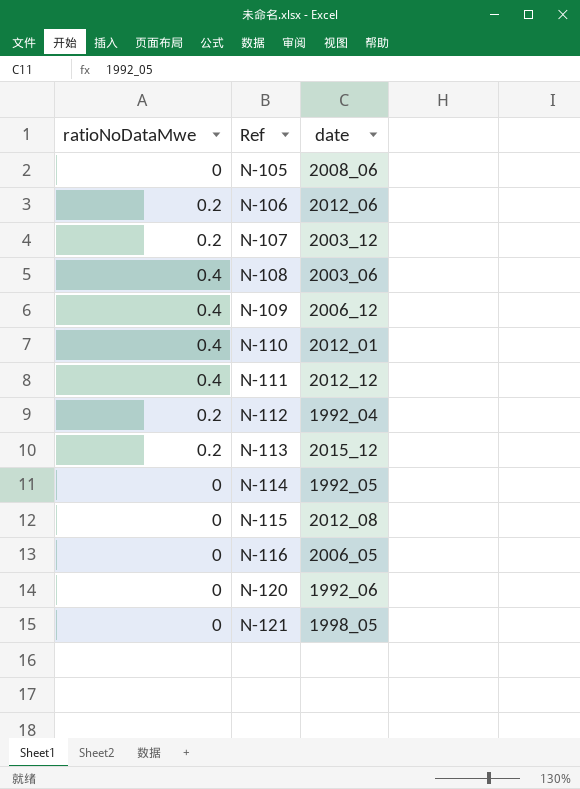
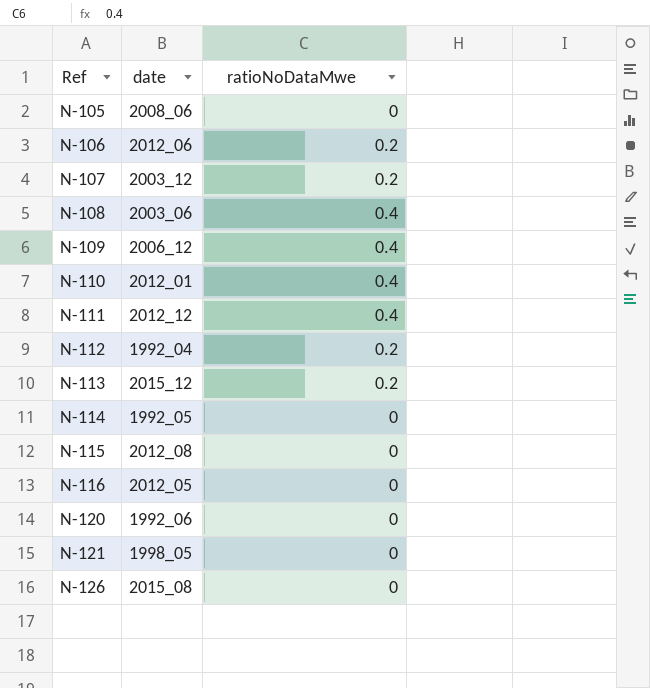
column ratioNoDataMwe | position: 1 -> 3
N-116 | date: 2006_05 -> 2012_05
row N-126: none -> 2015_08 | 0

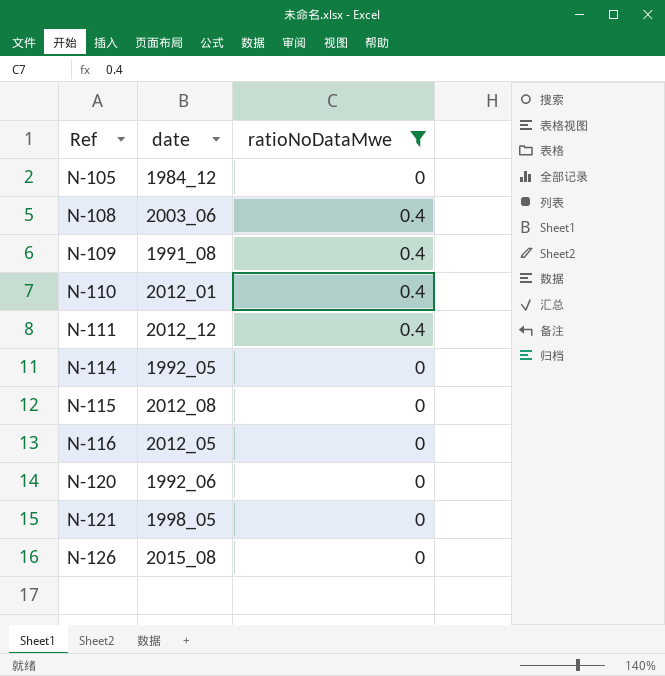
filter: none -> ratioNoDataMwe != 0.2
N-105 | date: 2008_06 -> 1984_12
N-109 | date: 2006_12 -> 1991_08

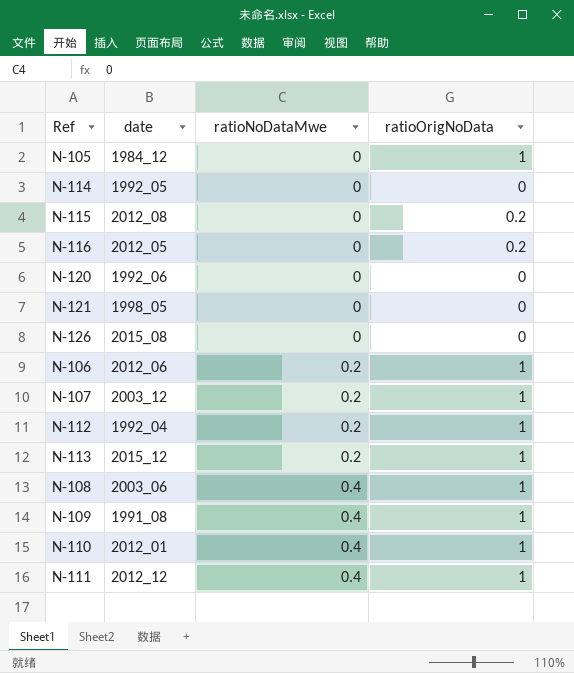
filter: ratioNoDataMwe != 0.2 -> none
row order: Ref ascending -> ratioNoDataMwe ascending
column ratioOrigNoData | position: none -> 4

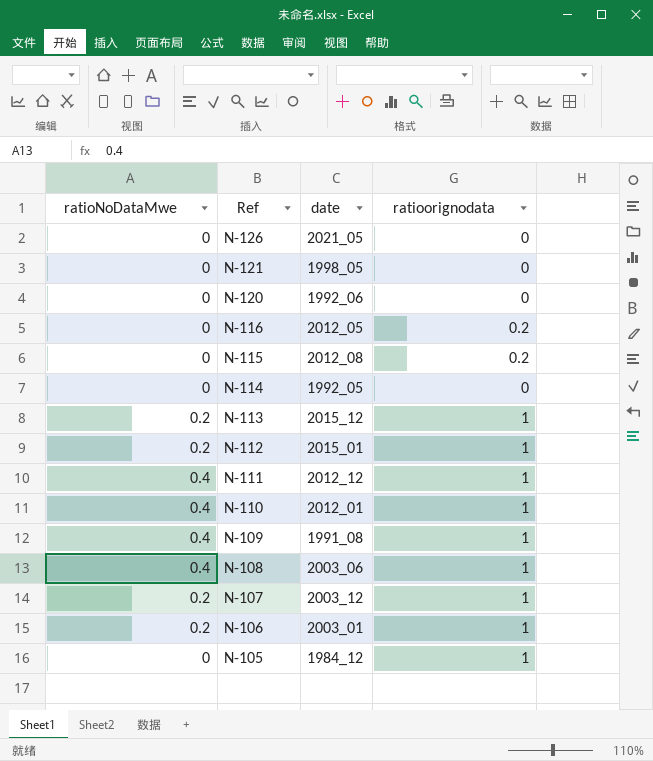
row order: ratioNoDataMwe ascending -> Ref descending
column ratioNoDataMwe | position: 3 -> 1
column name: ratioOrigNoData -> ratioorignodata
N-126 | date: 2015_08 -> 2021_05
N-112 | date: 1992_04 -> 2015_01
N-106 | date: 2012_06 -> 2003_01

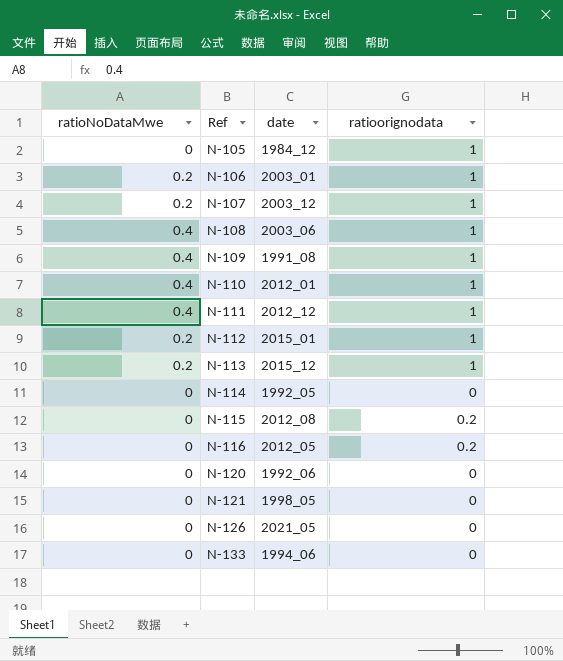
row order: Ref descending -> Ref ascending
row N-133: none -> 0 | 1994_06 | 0

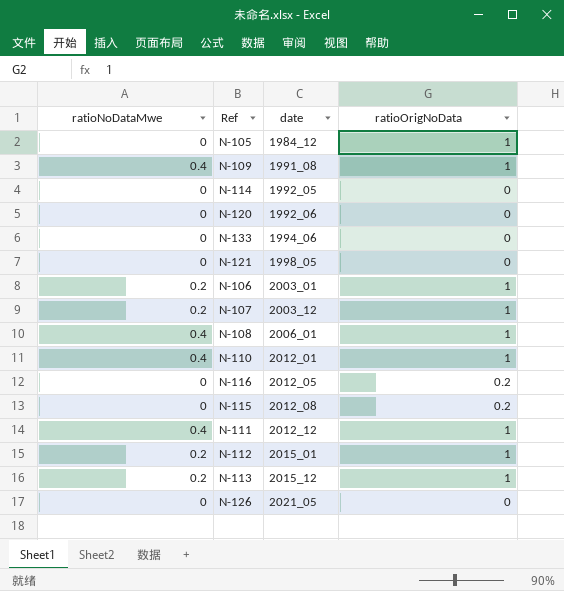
row order: Ref ascending -> date ascending
column name: ratioorignodata -> ratioOrigNoData
N-108 | date: 2003_06 -> 2006_01

